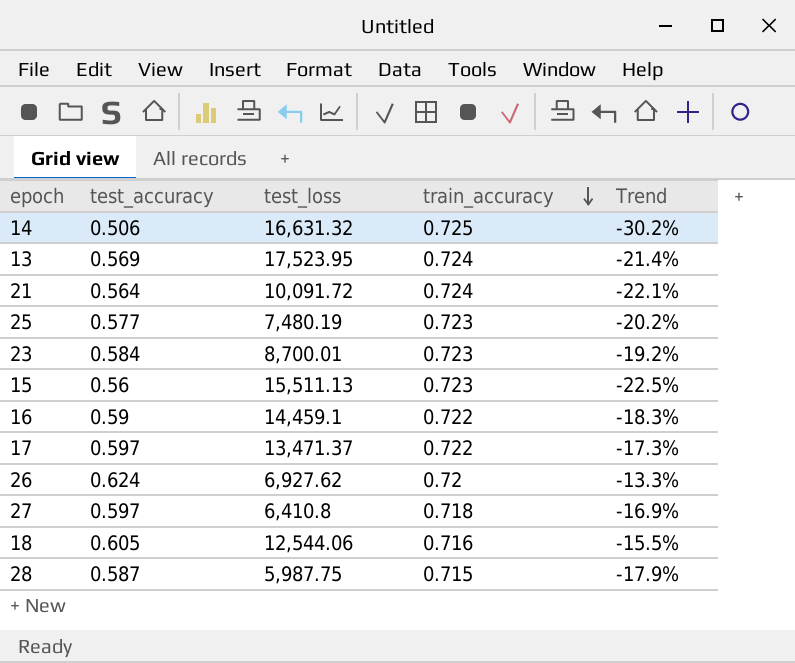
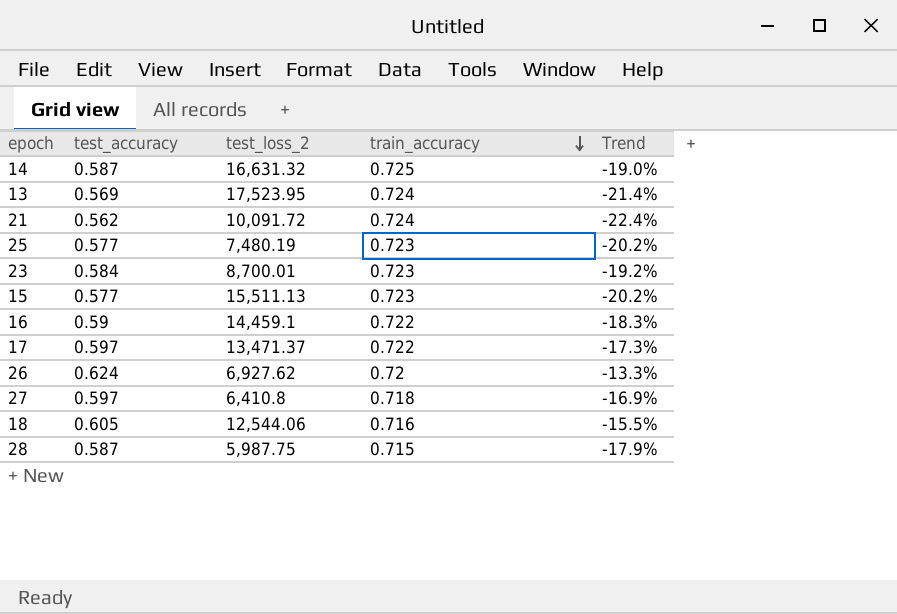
column name: test_loss -> test_loss_2
14 | test_accuracy: 0.506 -> 0.587
14 | Trend: -30.2% -> -19.0%
21 | test_accuracy: 0.564 -> 0.562
21 | Trend: -22.1% -> -22.4%
15 | test_accuracy: 0.56 -> 0.577
15 | Trend: -22.5% -> -20.2%

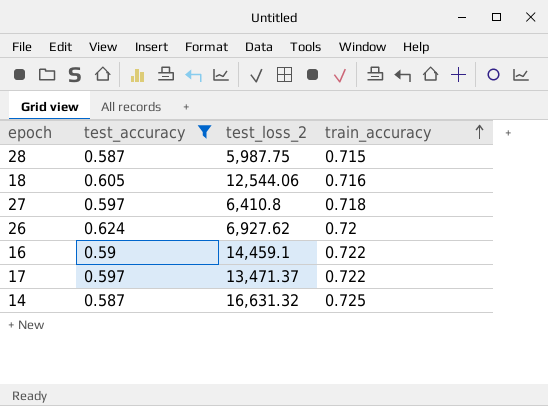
filter: none -> test_accuracy >= 0.587
row order: train_accuracy descending -> train_accuracy ascending
column Trend | formula: ([test_accuracy] - [train_accuracy]) / [train_accuracy] -> none

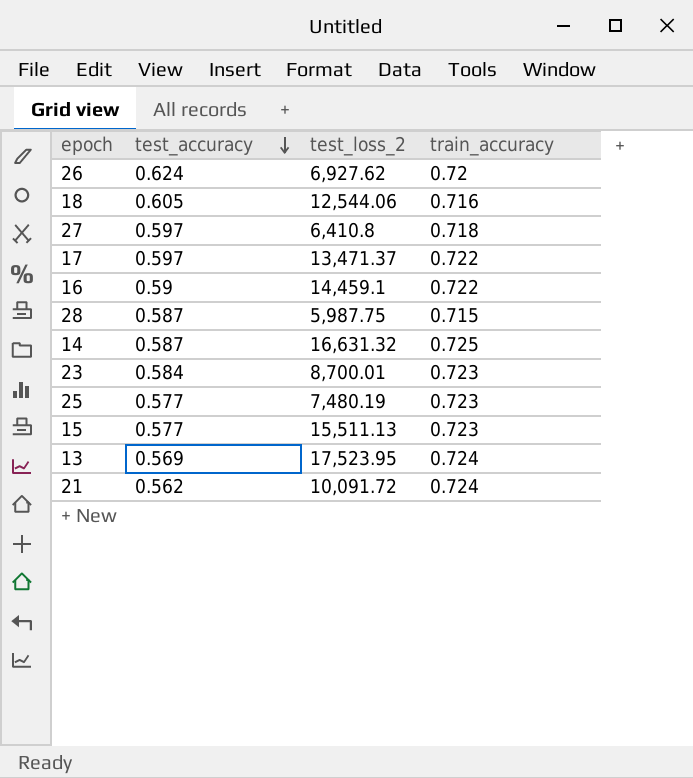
filter: test_accuracy >= 0.587 -> none
row order: train_accuracy ascending -> test_accuracy descending

